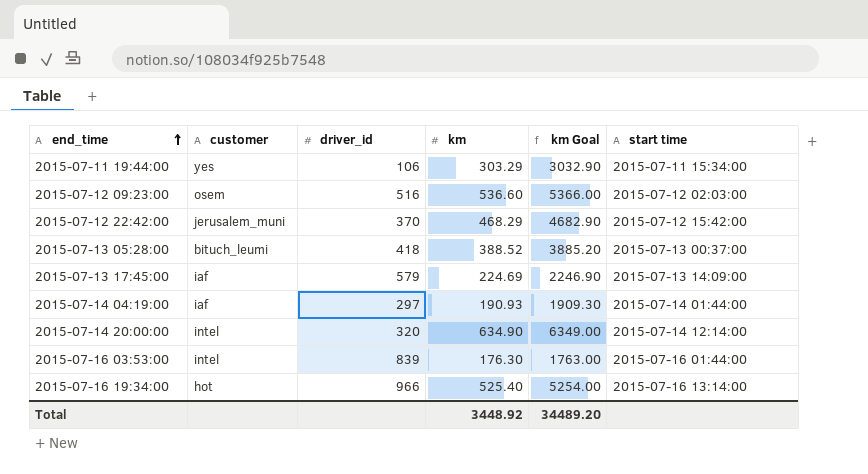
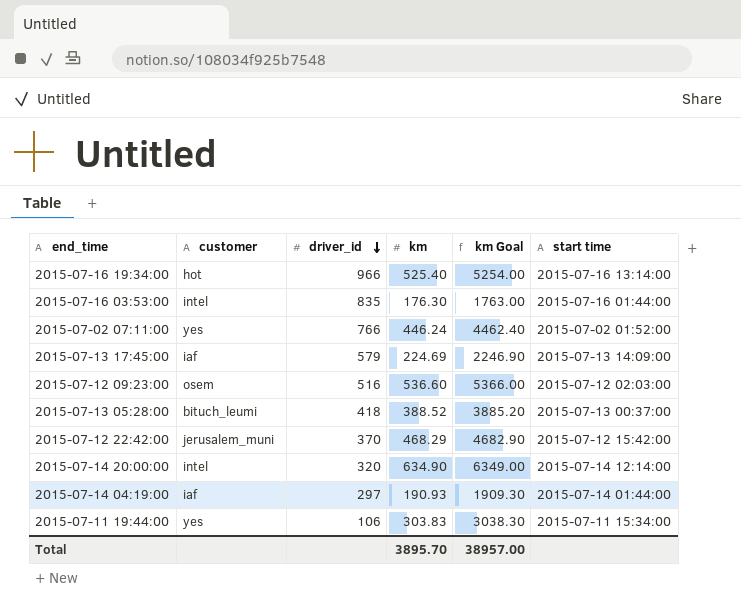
row order: end_time ascending -> driver_id descending
2015-07-16 03:53:00 | driver_id: 839 -> 835
row 2015-07-02 07:11:00: none -> yes | 766 | 446.24 | 4462.40 | 2015-07-02 01:52:00
2015-07-11 19:44:00 | km: 303.29 -> 303.83
2015-07-11 19:44:00 | km Goal: 3032.90 -> 3038.30
Total | km: 3448.92 -> 3895.70
Total | km Goal: 34489.20 -> 38957.00

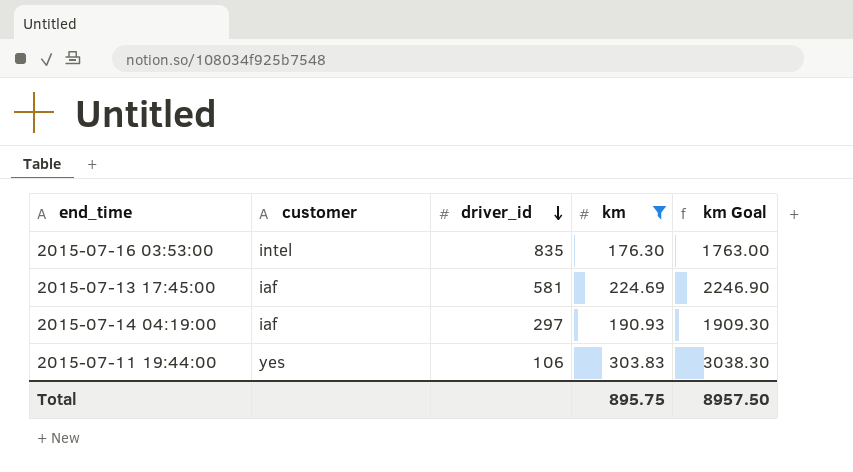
filter: none -> km <= 303.83
column start time | position: 6 -> none
2015-07-13 17:45:00 | driver_id: 579 -> 581
Total | km: 3895.70 -> 895.75
Total | km Goal: 38957.00 -> 8957.50

